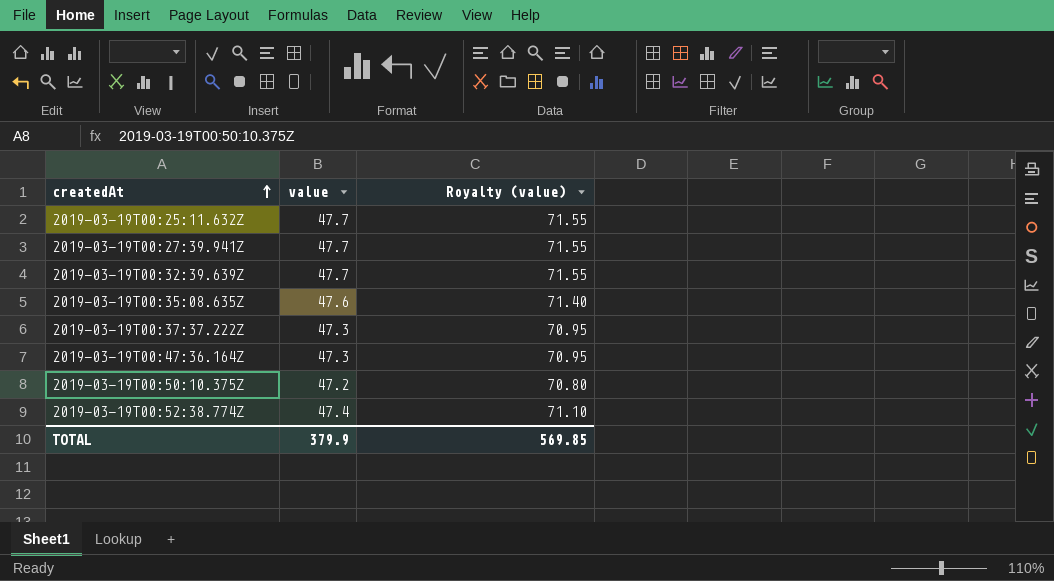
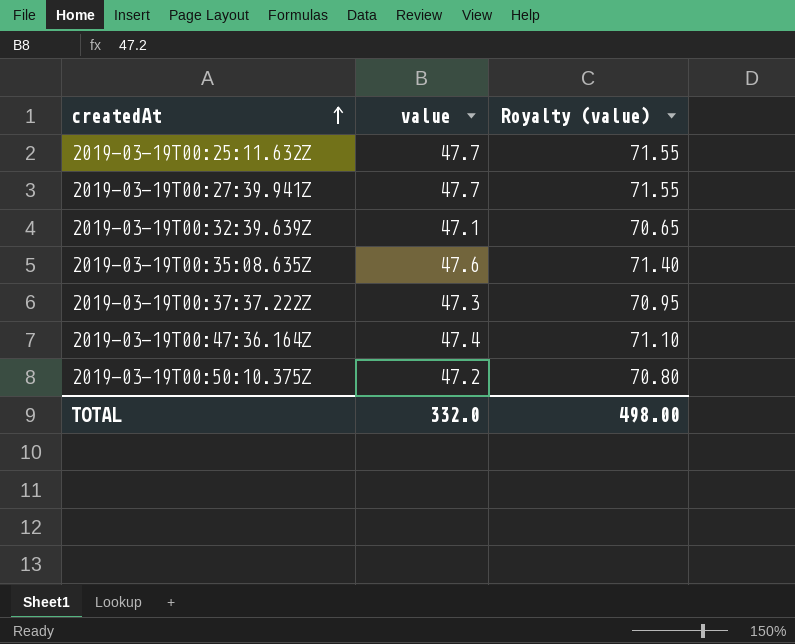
row 2019-03-19T00:52:38.774Z: 47.4 | 71.10 -> none
2019-03-19T00:32:39.639Z | value: 47.7 -> 47.1
2019-03-19T00:32:39.639Z | Royalty (value): 71.55 -> 70.65
2019-03-19T00:47:36.164Z | value: 47.3 -> 47.4
2019-03-19T00:47:36.164Z | Royalty (value): 70.95 -> 71.10
TOTAL | value: 379.9 -> 332.0
TOTAL | Royalty (value): 569.85 -> 498.00

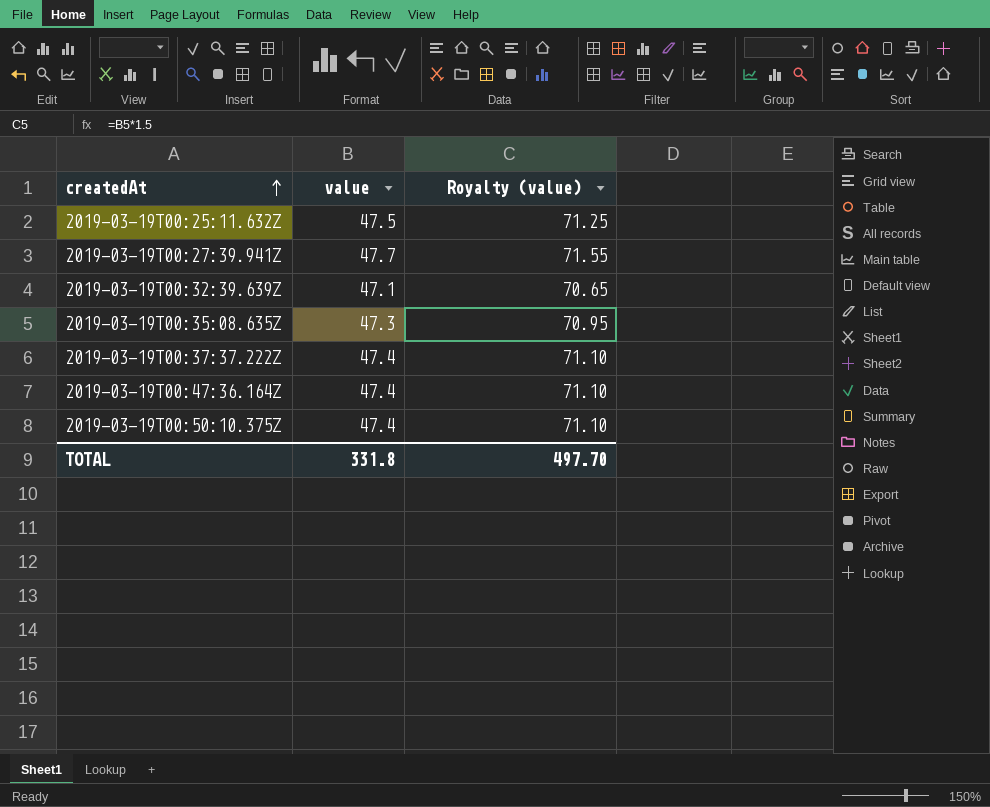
2019-03-19T00:25:11.632Z | value: 47.7 -> 47.5
2019-03-19T00:25:11.632Z | Royalty (value): 71.55 -> 71.25
2019-03-19T00:35:08.635Z | value: 47.6 -> 47.3
2019-03-19T00:35:08.635Z | Royalty (value): 71.40 -> 70.95
2019-03-19T00:37:37.222Z | value: 47.3 -> 47.4
2019-03-19T00:37:37.222Z | Royalty (value): 70.95 -> 71.10
2019-03-19T00:50:10.375Z | value: 47.2 -> 47.4
2019-03-19T00:50:10.375Z | Royalty (value): 70.80 -> 71.10
TOTAL | value: 332.0 -> 331.8
TOTAL | Royalty (value): 498.00 -> 497.70

